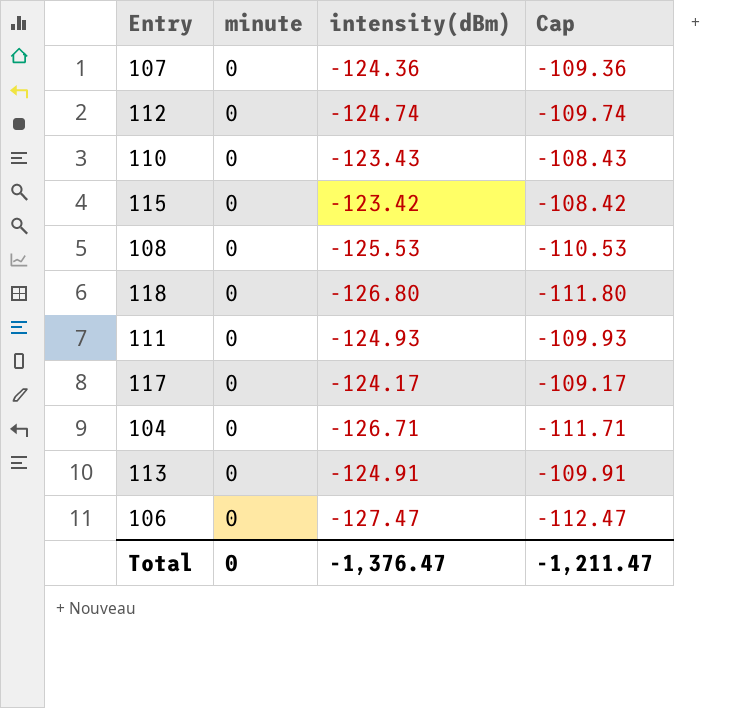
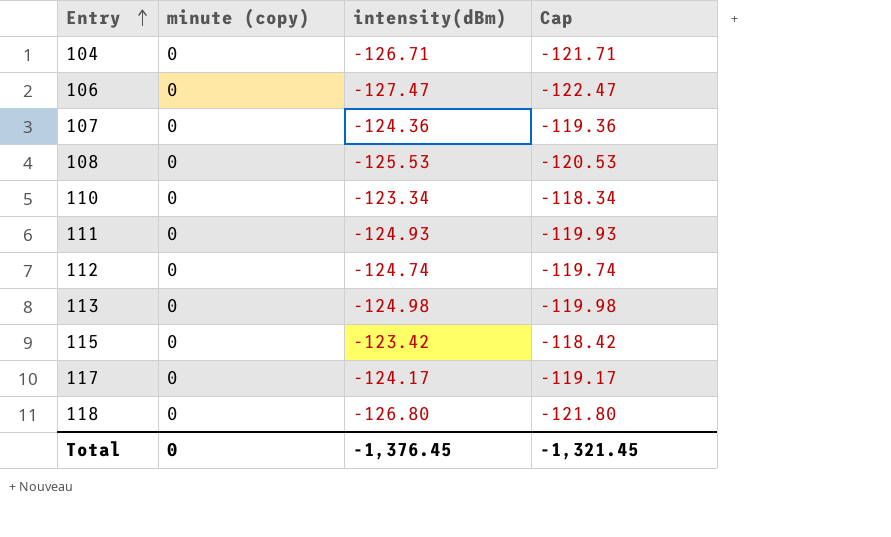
row order: none -> Entry ascending
column name: minute -> minute (copy)
column Cap | formula: [intensity(dBm)] + 15 -> [intensity(dBm)] + 5
110 | intensity(dBm): -123.43 -> -123.34
113 | intensity(dBm): -124.91 -> -124.98
Total | intensity(dBm): -1,376.47 -> -1,376.45
Total | Cap: -1,211.47 -> -1,321.45

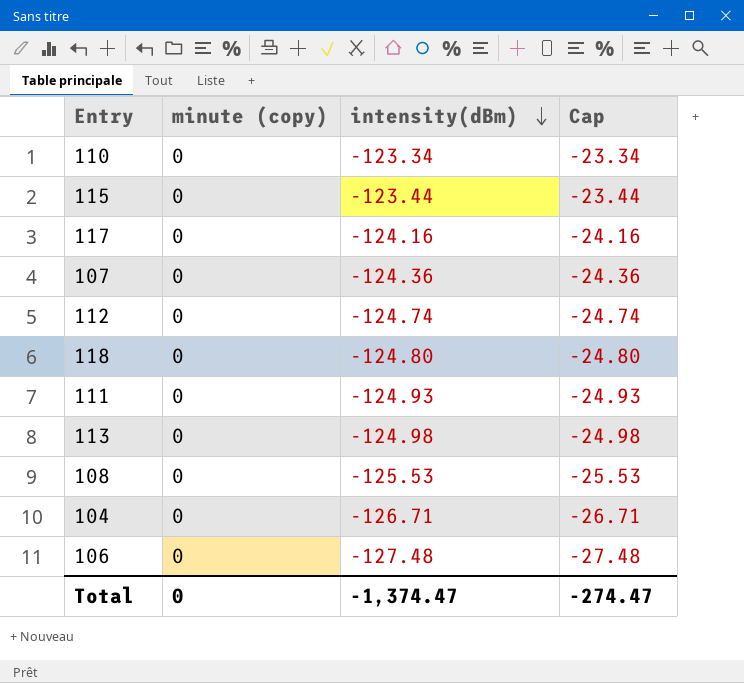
row order: Entry ascending -> intensity(dBm) descending
column Cap | formula: [intensity(dBm)] + 5 -> [intensity(dBm)] + 100
115 | intensity(dBm): -123.42 -> -123.44
117 | intensity(dBm): -124.17 -> -124.16
118 | intensity(dBm): -126.80 -> -124.80
106 | intensity(dBm): -127.47 -> -127.48
Total | intensity(dBm): -1,376.45 -> -1,374.47
Total | Cap: -1,321.45 -> -274.47

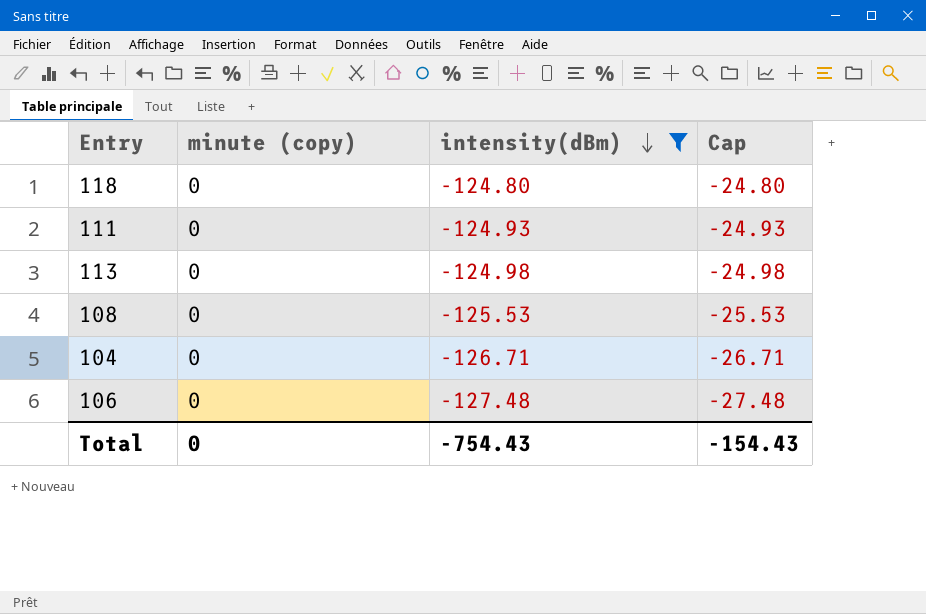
filter: none -> intensity(dBm) <= -124.80
Total | intensity(dBm): -1,374.47 -> -754.43
Total | Cap: -274.47 -> -154.43

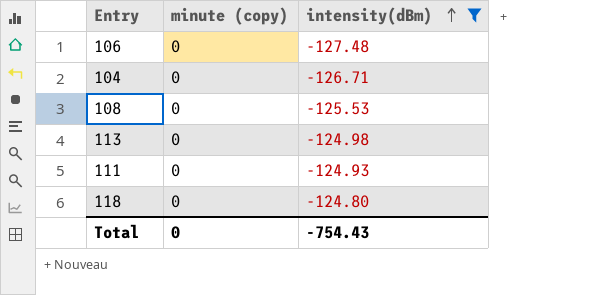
row order: intensity(dBm) descending -> intensity(dBm) ascending
column Cap | formula: [intensity(dBm)] + 100 -> none

